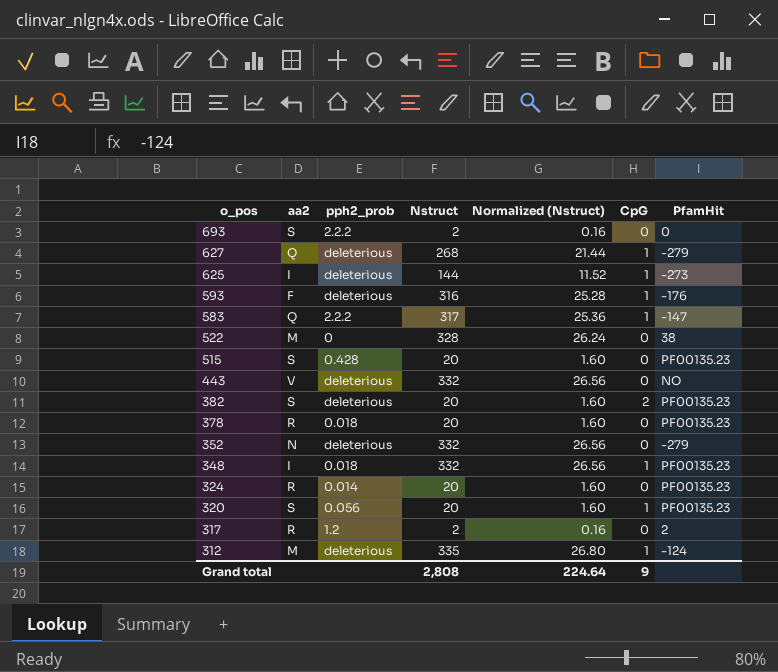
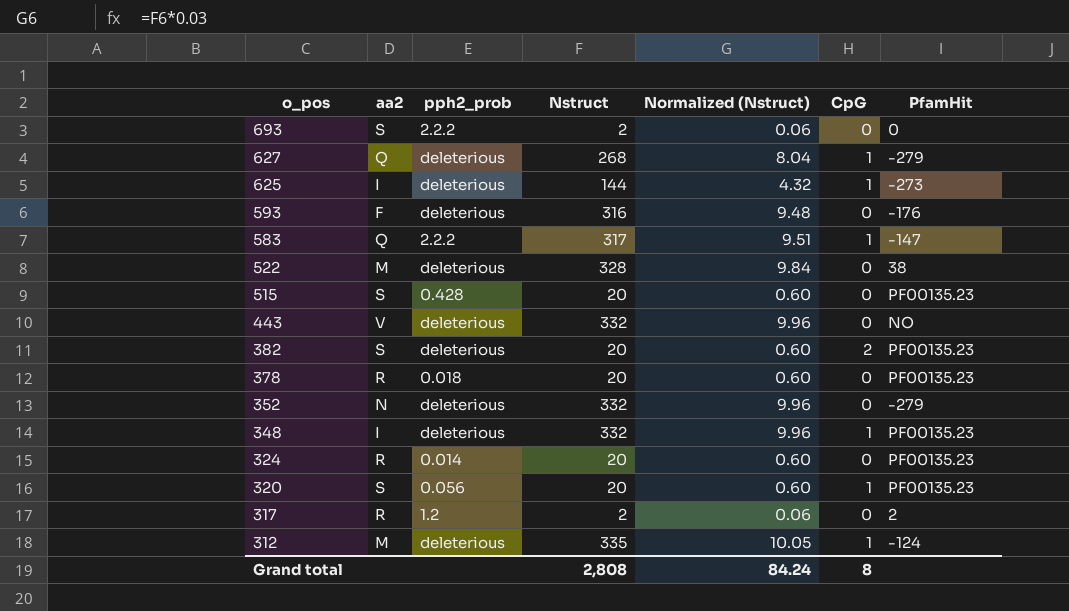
column Normalized (Nstruct) | formula: [Nstruct] * 0.08 -> [Nstruct] * 0.03
593 | CpG: 1 -> 0
522 | pph2_prob: 0 -> deleterious
348 | pph2_prob: 0.018 -> deleterious
Grand total | Normalized (Nstruct): 224.64 -> 84.24
Grand total | CpG: 9 -> 8

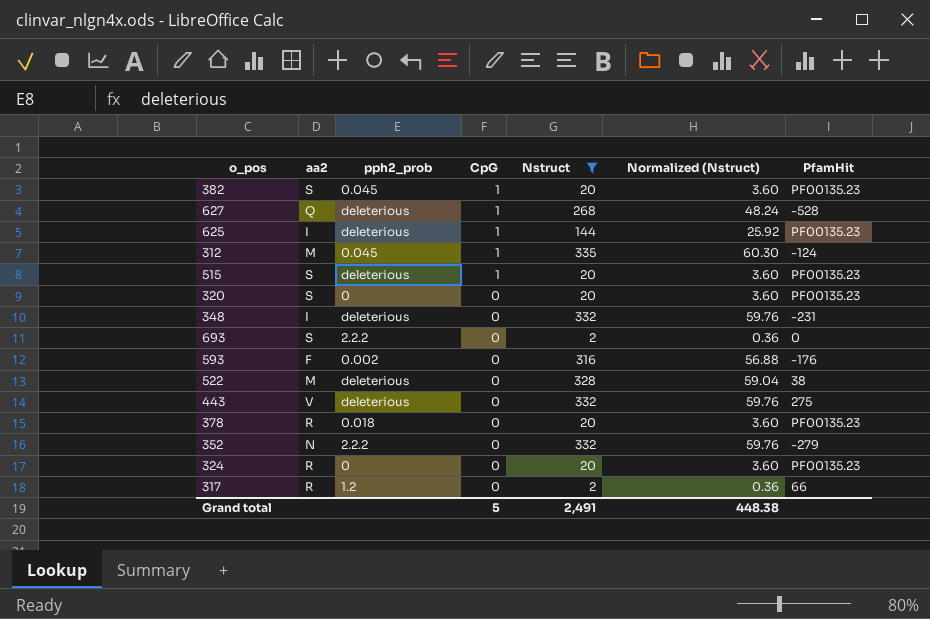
filter: none -> Nstruct != 317
row order: o_pos descending -> CpG descending
column CpG | position: 6 -> 4
column Normalized (Nstruct) | formula: [Nstruct] * 0.03 -> [Nstruct] * 0.18
382 | pph2_prob: deleterious -> 0.045
382 | CpG: 2 -> 1
627 | PfamHit: -279 -> -528
625 | PfamHit: -273 -> PF00135.23
312 | pph2_prob: deleterious -> 0.045
515 | pph2_prob: 0.428 -> deleterious
515 | CpG: 0 -> 1
320 | pph2_prob: 0.056 -> 0
320 | CpG: 1 -> 0
348 | CpG: 1 -> 0
348 | PfamHit: PF00135.23 -> -231
593 | pph2_prob: deleterious -> 0.002
443 | PfamHit: NO -> 275
352 | pph2_prob: deleterious -> 2.2.2
324 | pph2_prob: 0.014 -> 0
317 | PfamHit: 2 -> 66
Grand total | CpG: 8 -> 5
Grand total | Nstruct: 2,808 -> 2,491
Grand total | Normalized (Nstruct): 84.24 -> 448.38

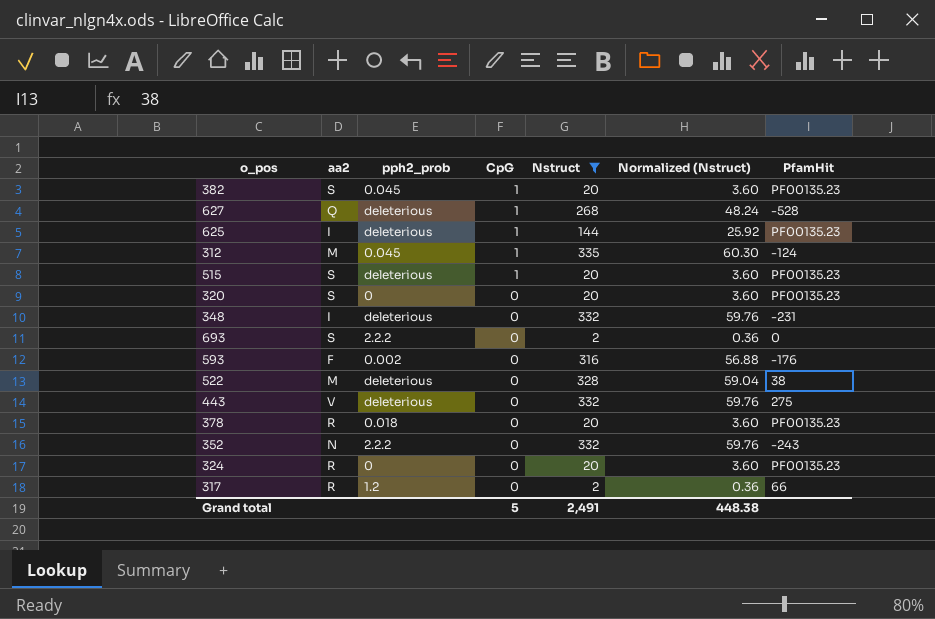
352 | PfamHit: -279 -> -243

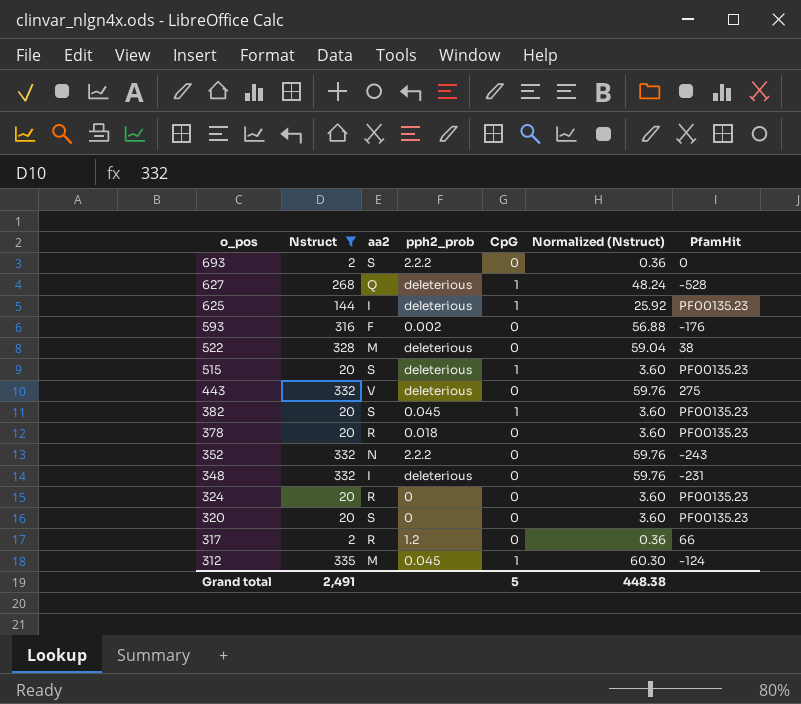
row order: CpG descending -> o_pos descending
column Nstruct | position: 5 -> 2

